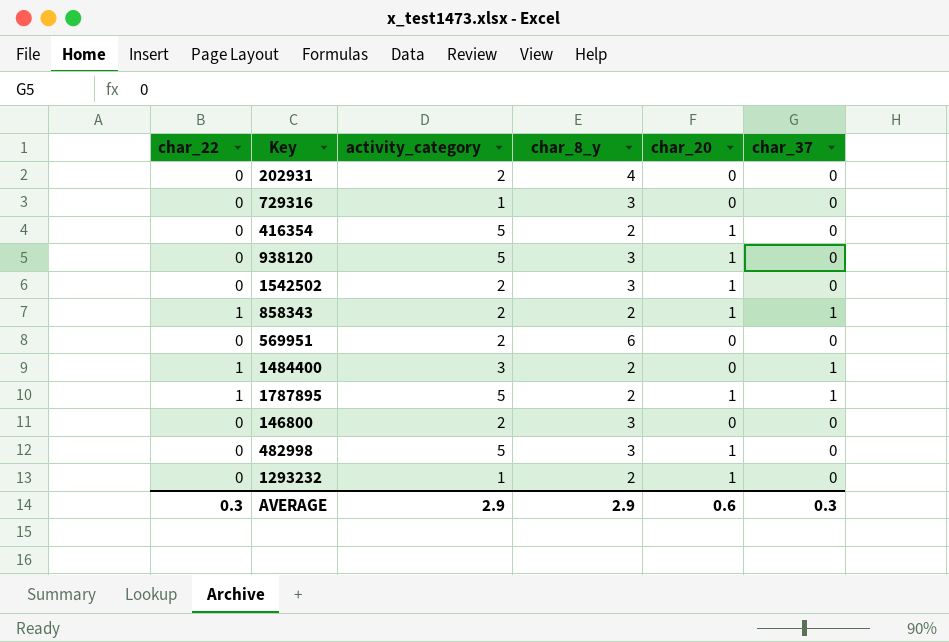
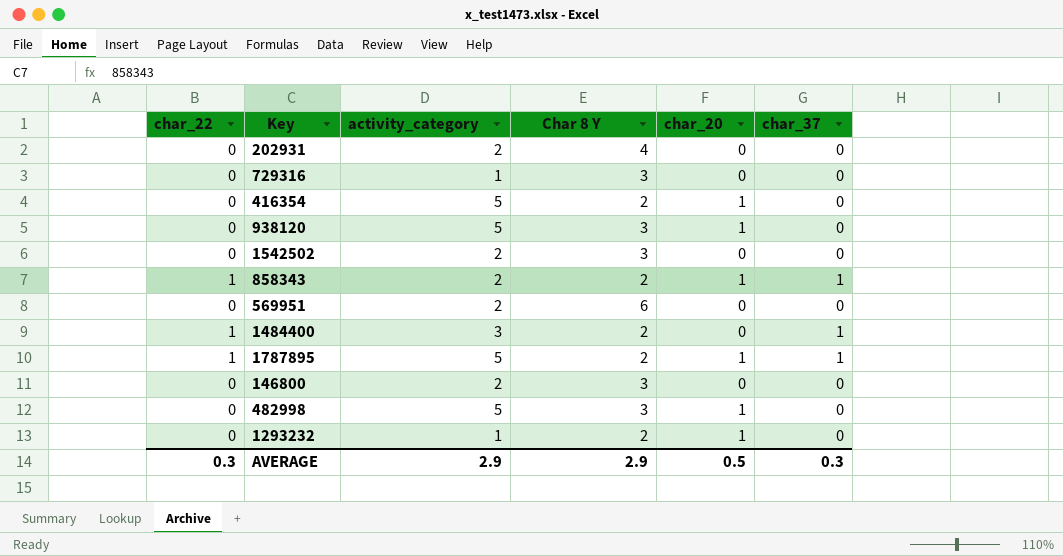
column name: char_8_y -> Char 8 Y
1542502 | char_20: 1 -> 0
AVERAGE | char_20: 0.6 -> 0.5

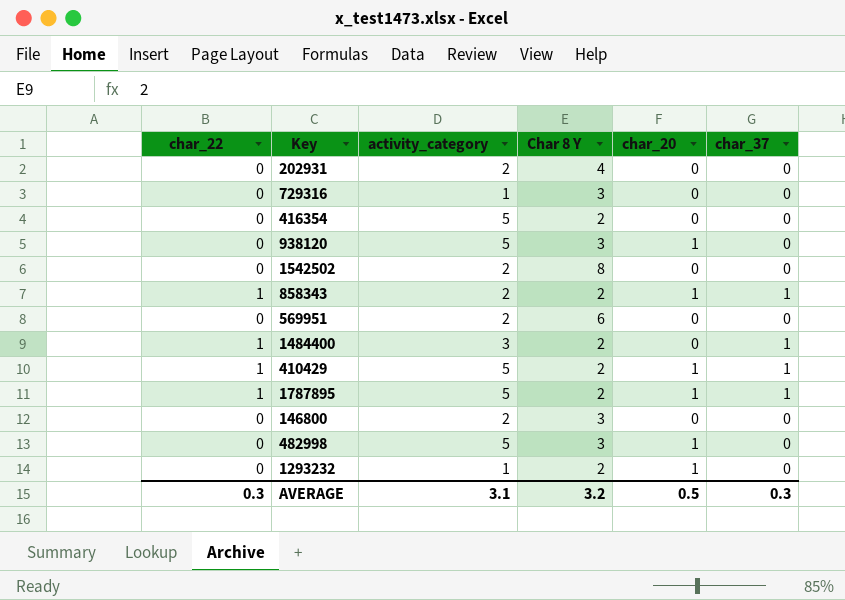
416354 | char_20: 1 -> 0
1542502 | Char 8 Y: 3 -> 8
row 410429: none -> 1 | 5 | 2 | 1 | 1
AVERAGE | activity_category: 2.9 -> 3.1
AVERAGE | Char 8 Y: 2.9 -> 3.2

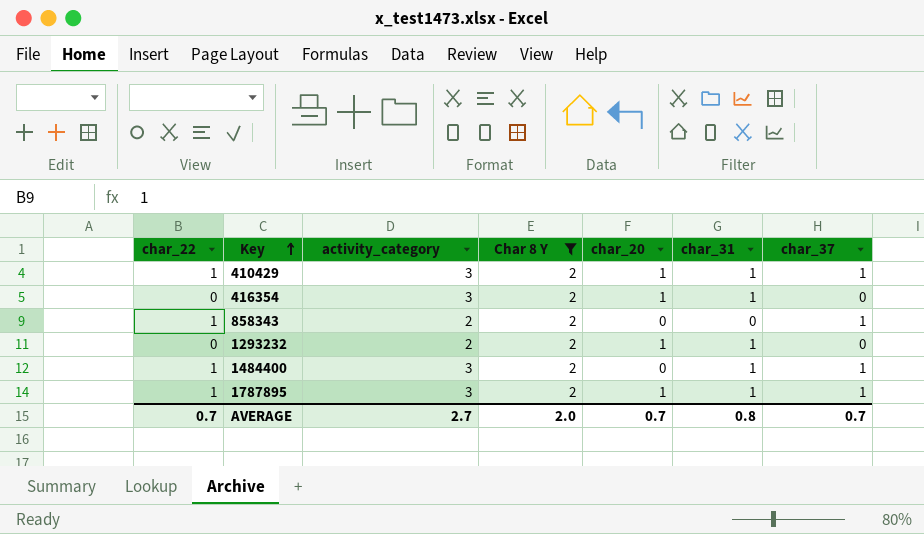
filter: none -> Char 8 Y = 2
row order: none -> Key ascending
column char_31 | position: none -> 6
410429 | activity_category: 5 -> 3
416354 | activity_category: 5 -> 3
416354 | char_20: 0 -> 1
858343 | char_20: 1 -> 0
1293232 | activity_category: 1 -> 2
1787895 | activity_category: 5 -> 3
AVERAGE | char_22: 0.3 -> 0.7
AVERAGE | activity_category: 3.1 -> 2.7
AVERAGE | Char 8 Y: 3.2 -> 2.0
AVERAGE | char_20: 0.5 -> 0.7
AVERAGE | char_37: 0.3 -> 0.7

